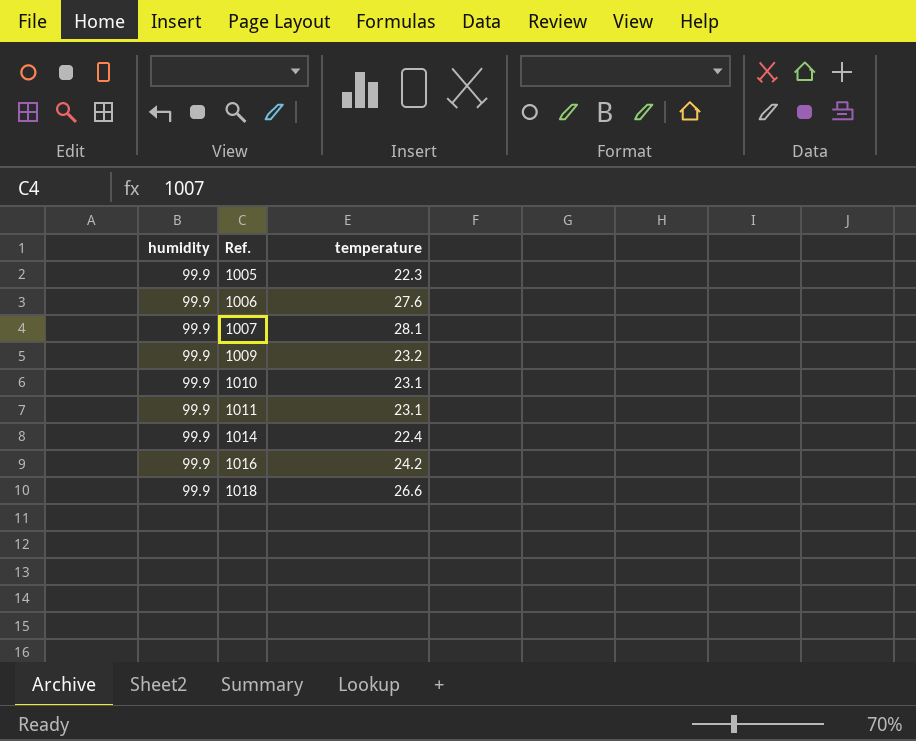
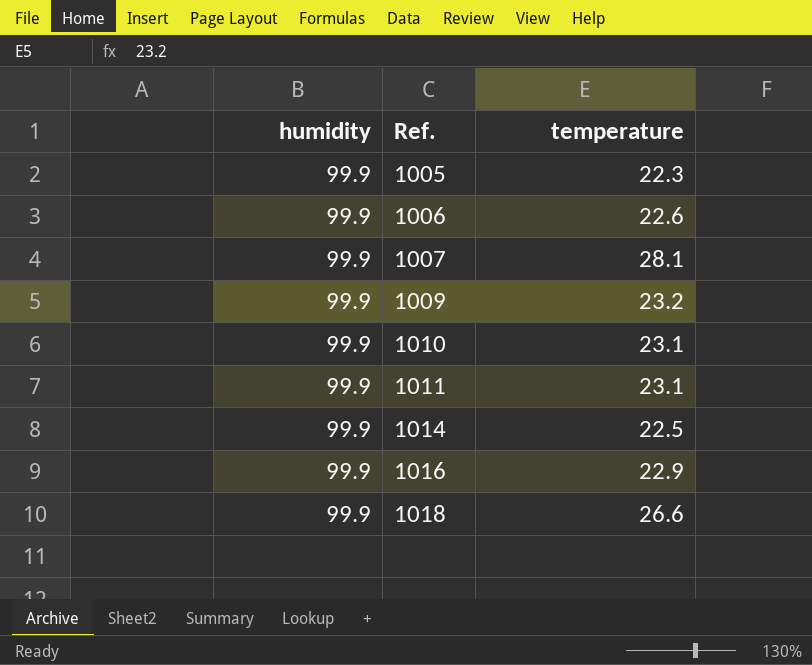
1006 | temperature: 27.6 -> 22.6
1014 | temperature: 22.4 -> 22.5
1016 | temperature: 24.2 -> 22.9

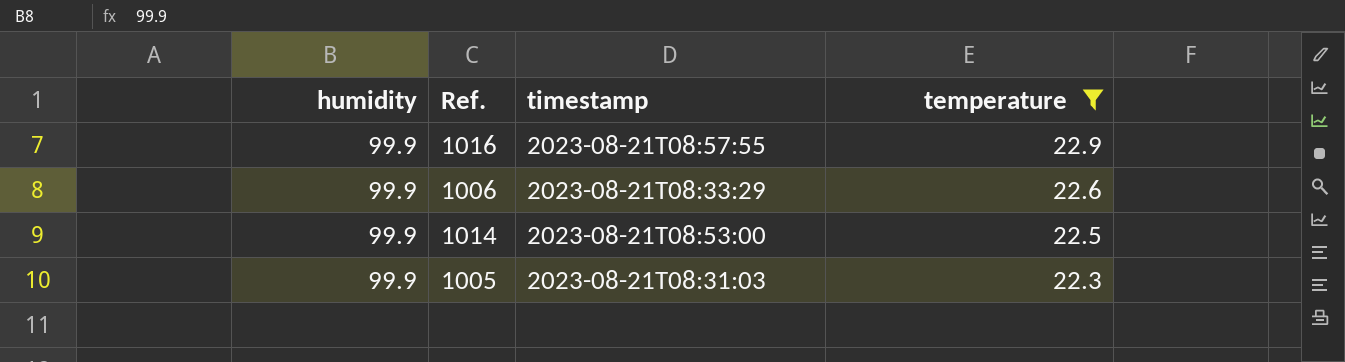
filter: none -> temperature <= 22.9
row order: Ref. ascending -> temperature descending
column timestamp | position: none -> 3

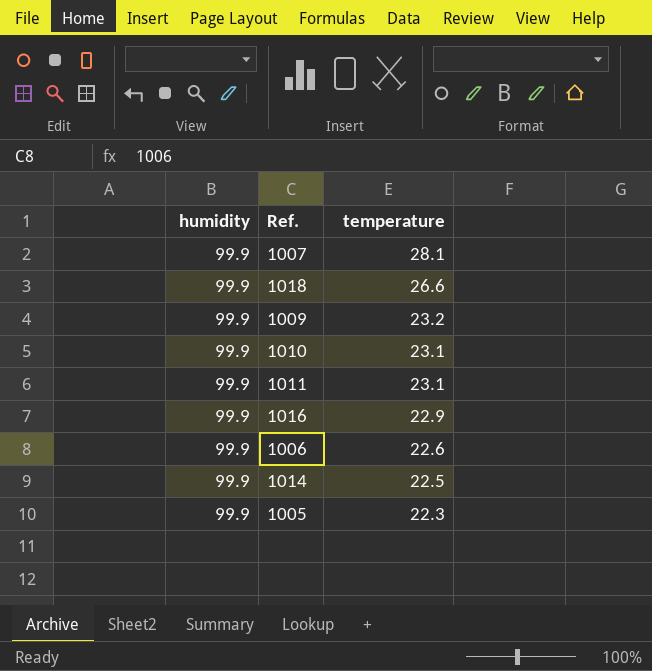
filter: temperature <= 22.9 -> none
column timestamp | position: 3 -> none

